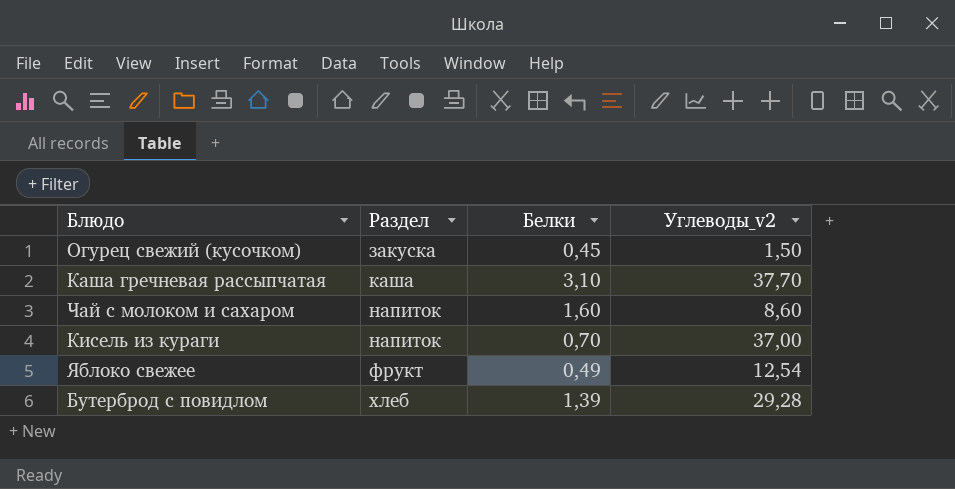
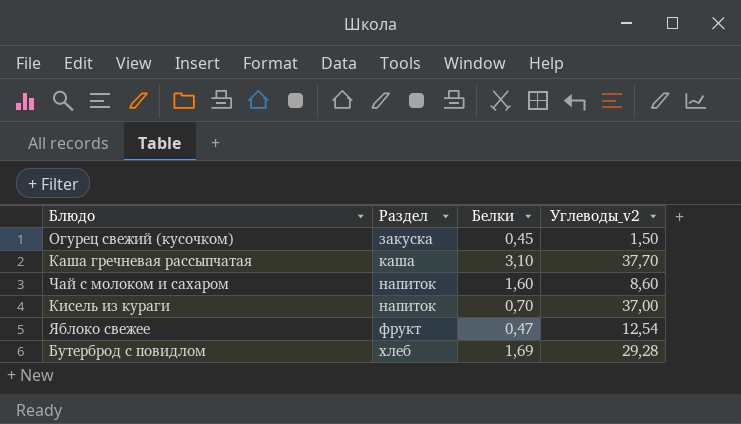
Яблоко свежее | Белки: 0,49 -> 0,47
Бутерброд с повидлом | Белки: 1,39 -> 1,69

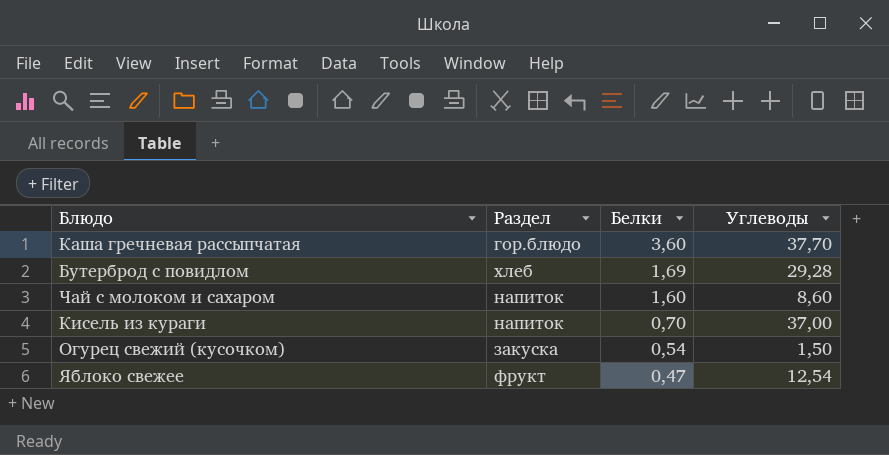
row order: Раздел ascending -> Белки descending
column name: Углеводы_v2 -> Углеводы
Каша гречневая рассыпчатая | Раздел: каша -> гор.блюдо
Каша гречневая рассыпчатая | Белки: 3,10 -> 3,60
Огурец свежий (кусочком) | Белки: 0,45 -> 0,54

